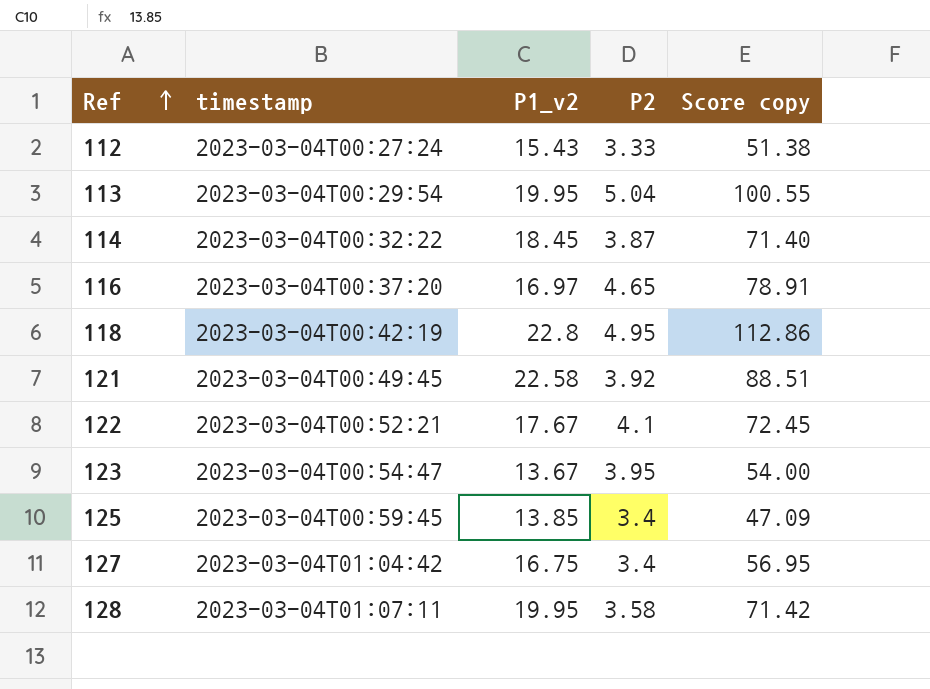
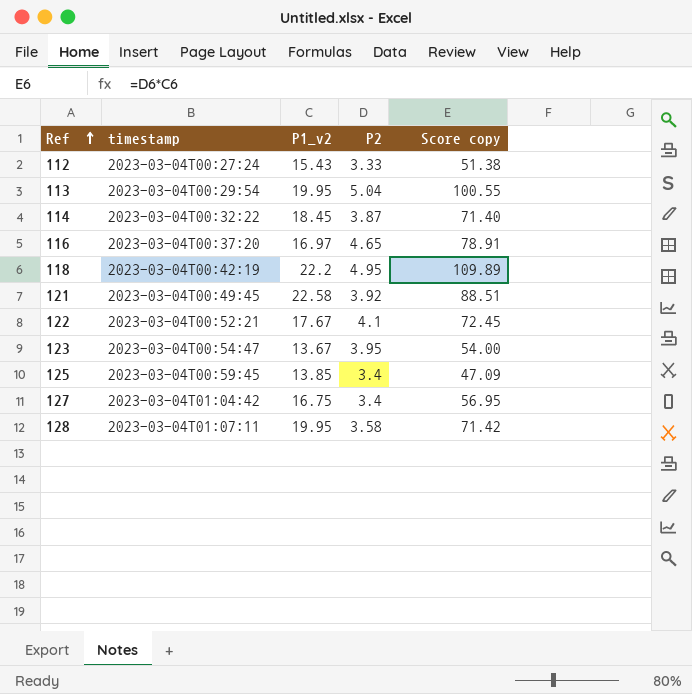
118 | P1_v2: 22.8 -> 22.2
118 | Score copy: 112.86 -> 109.89

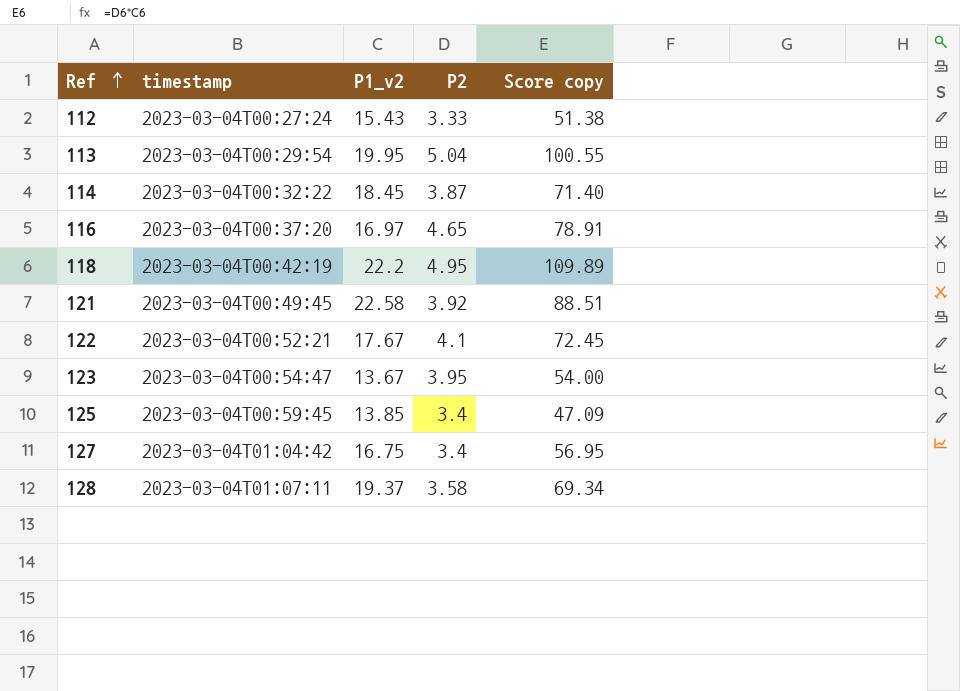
128 | P1_v2: 19.95 -> 19.37
128 | Score copy: 71.42 -> 69.34

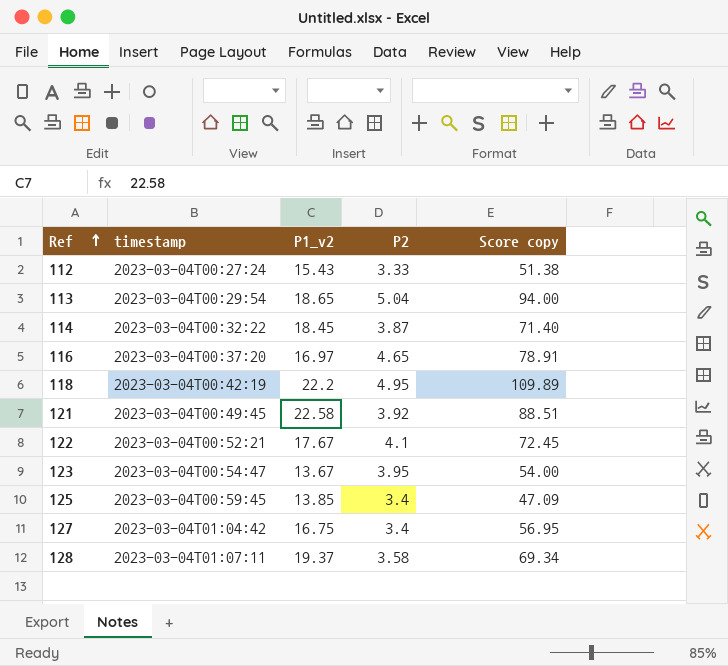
113 | P1_v2: 19.95 -> 18.65
113 | Score copy: 100.55 -> 94.00

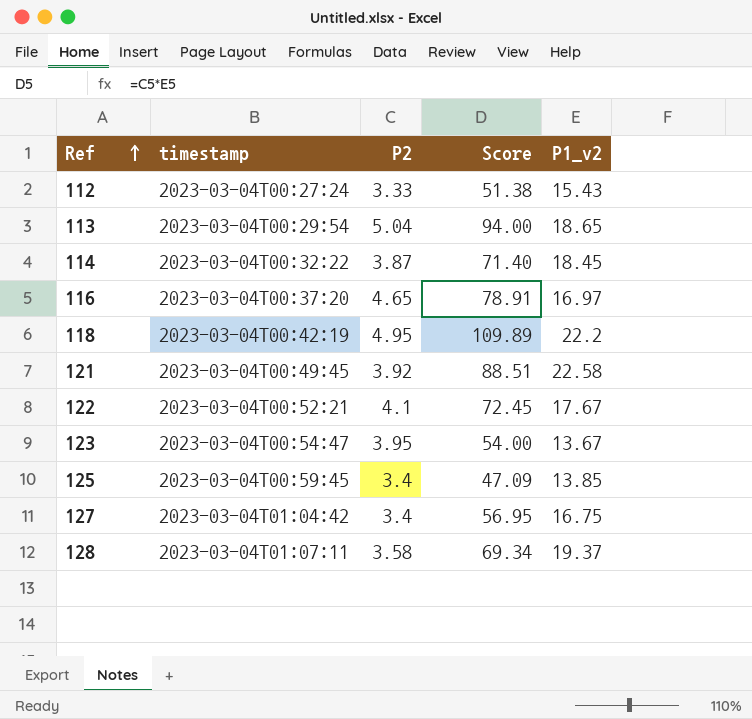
column name: Score copy -> Score
column P1_v2 | position: 3 -> 5

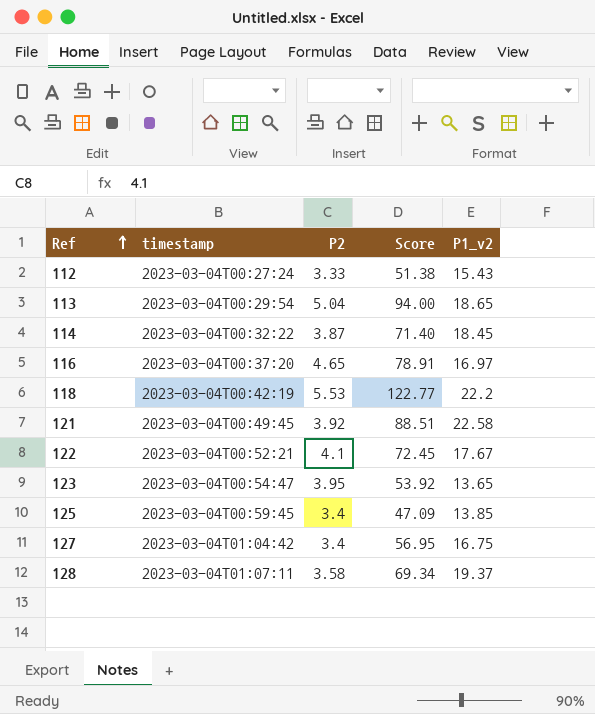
118 | P2: 4.95 -> 5.53
118 | Score: 109.89 -> 122.77
123 | Score: 54.00 -> 53.92
123 | P1_v2: 13.67 -> 13.65

